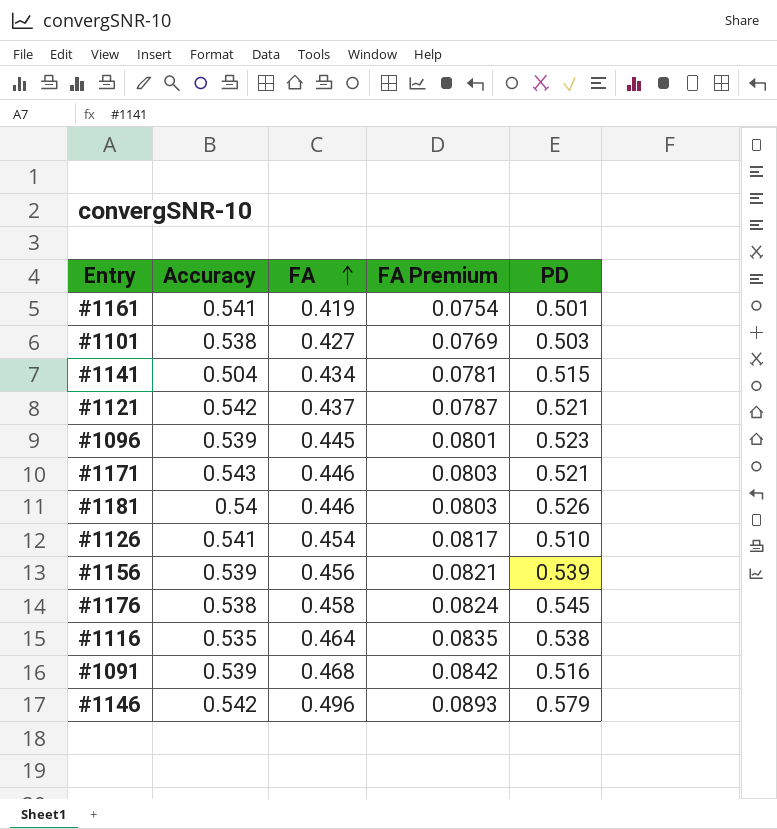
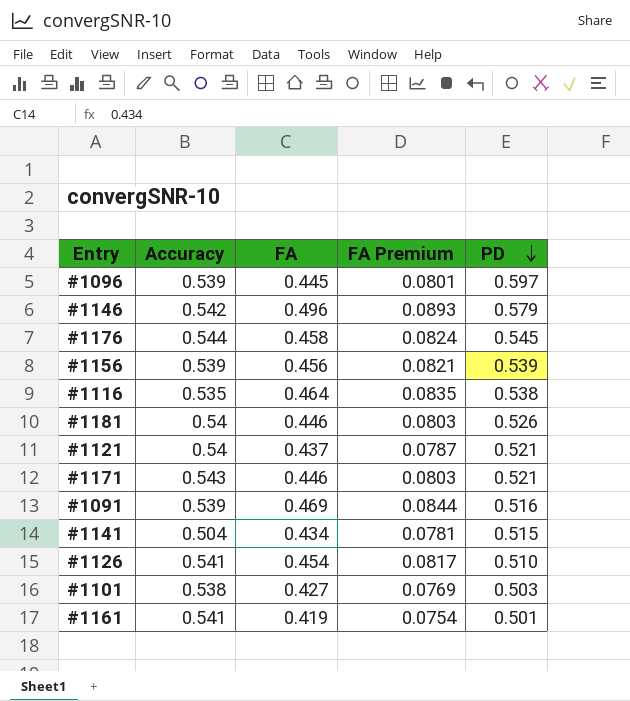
row order: FA ascending -> PD descending
#1096 | PD: 0.523 -> 0.597
#1176 | Accuracy: 0.538 -> 0.544
#1121 | Accuracy: 0.542 -> 0.54
#1091 | FA: 0.468 -> 0.469
#1091 | FA Premium: 0.0842 -> 0.0844

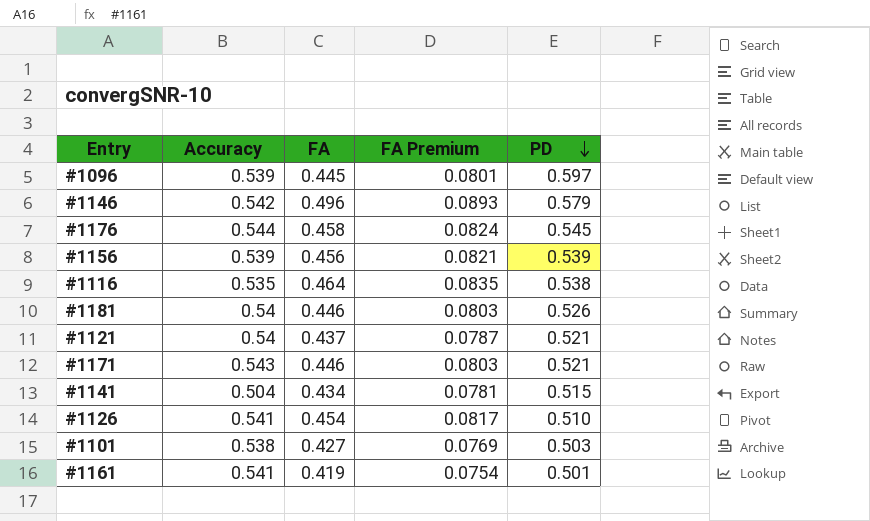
row #1091: 0.539 | 0.469 | 0.0844 | 0.516 -> none

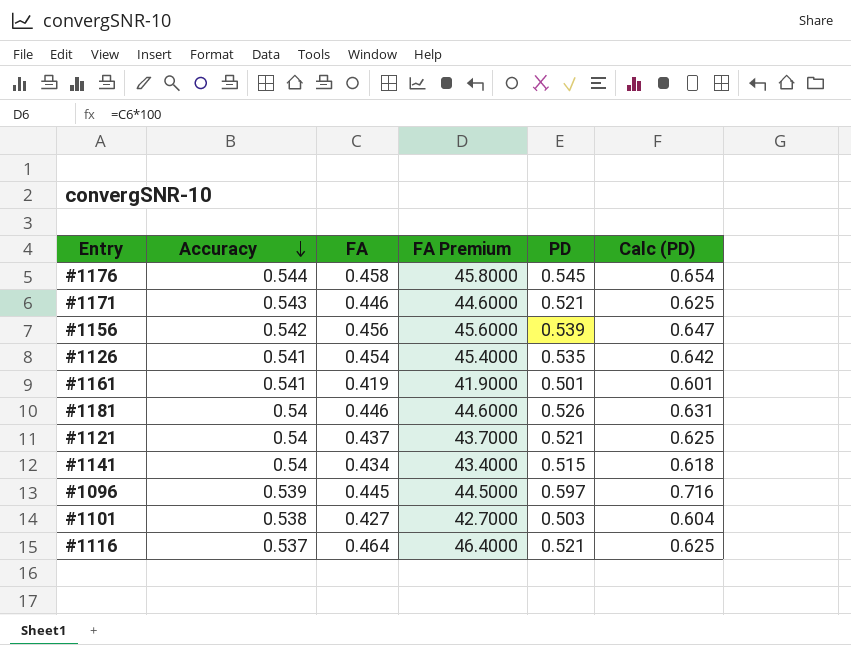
row order: PD descending -> Accuracy descending
column FA Premium | formula: [FA] * 0.18 -> [FA] * 100
column Calc (PD) | formula: none -> [PD] * 1.2
row #1146: 0.542 | 0.496 | 0.0893 | 0.579 -> none
#1156 | Accuracy: 0.539 -> 0.542
#1126 | PD: 0.510 -> 0.535
#1141 | Accuracy: 0.504 -> 0.54
#1116 | Accuracy: 0.535 -> 0.537
#1116 | PD: 0.538 -> 0.521

